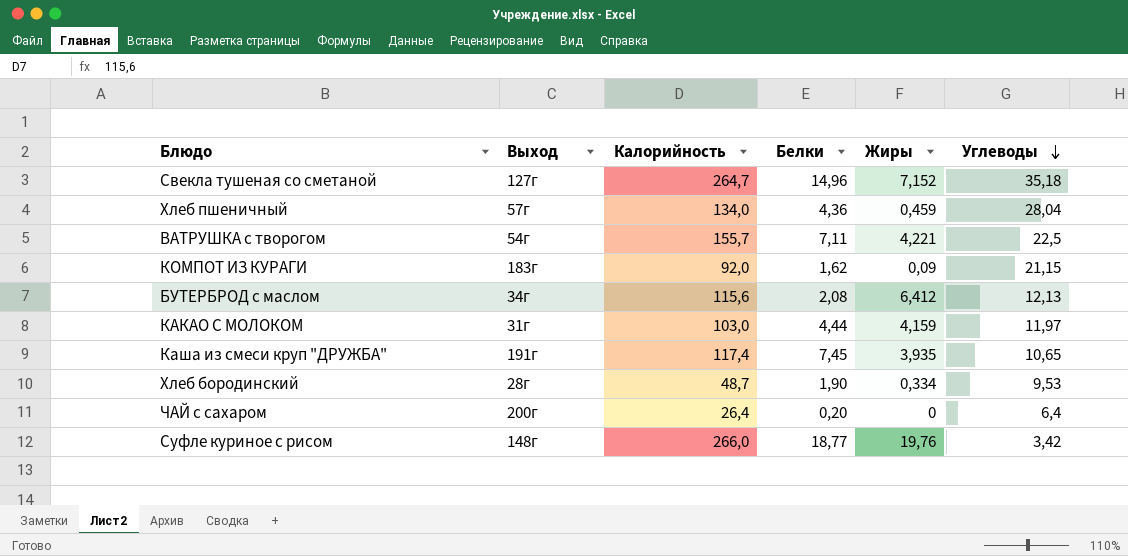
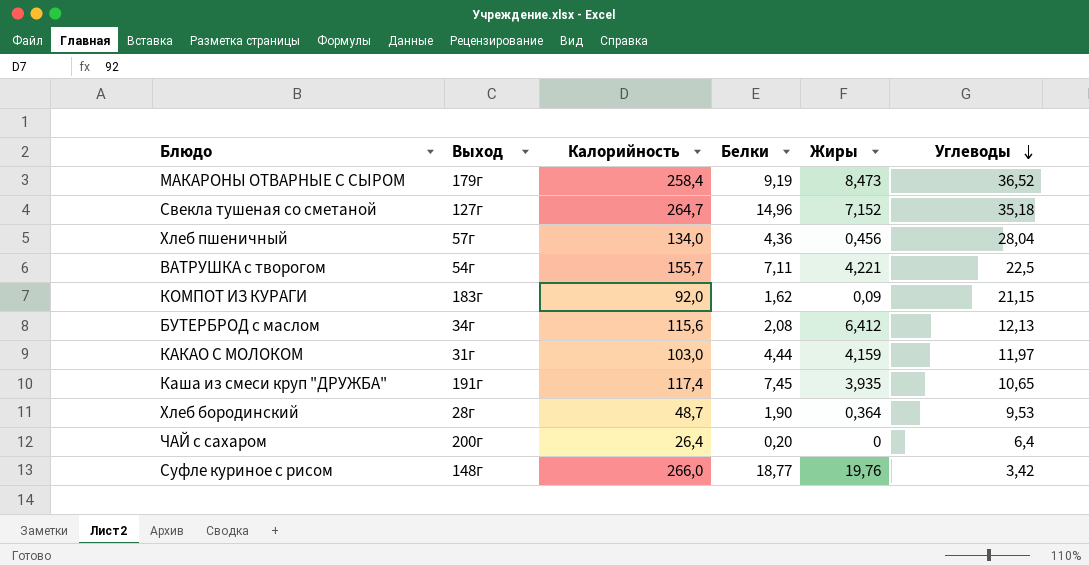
row МАКАРОНЫ ОТВАРНЫЕ С СЫРОМ: none -> 179г | 258,4 | 9,19 | 8,473 | 36,52
Хлеб пшеничный | Жиры: 0,459 -> 0,456
Хлеб бородинский | Жиры: 0,334 -> 0,364

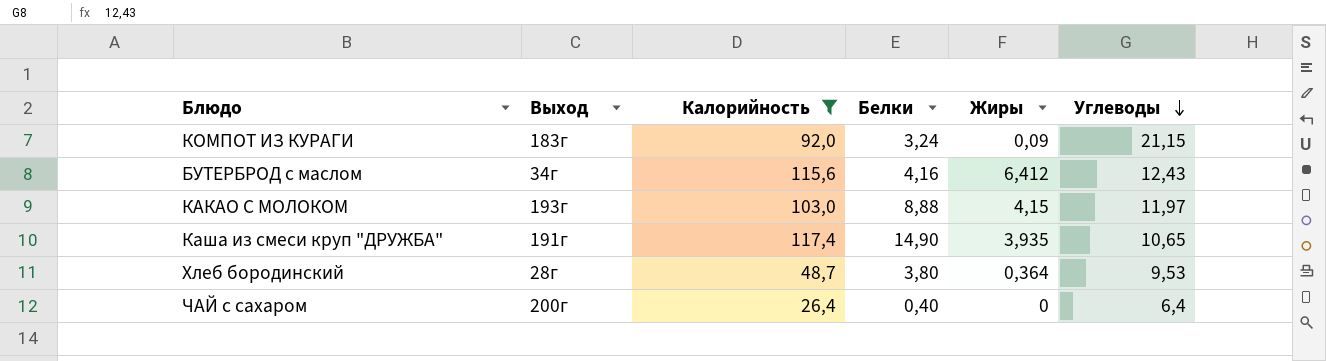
filter: none -> Калорийность <= 117,4
КОМПОТ ИЗ КУРАГИ | Белки: 1,62 -> 3,24
БУТЕРБРОД с маслом | Белки: 2,08 -> 4,16
БУТЕРБРОД с маслом | Углеводы: 12,13 -> 12,43
КАКАО С МОЛОКОМ | Выход: 31г -> 193г
КАКАО С МОЛОКОМ | Белки: 4,44 -> 8,88
КАКАО С МОЛОКОМ | Жиры: 4,159 -> 4,15
Каша из смеси круп "ДРУЖБА" | Белки: 7,45 -> 14,90
Хлеб бородинский | Белки: 1,90 -> 3,80
ЧАЙ с сахаром | Белки: 0,20 -> 0,40

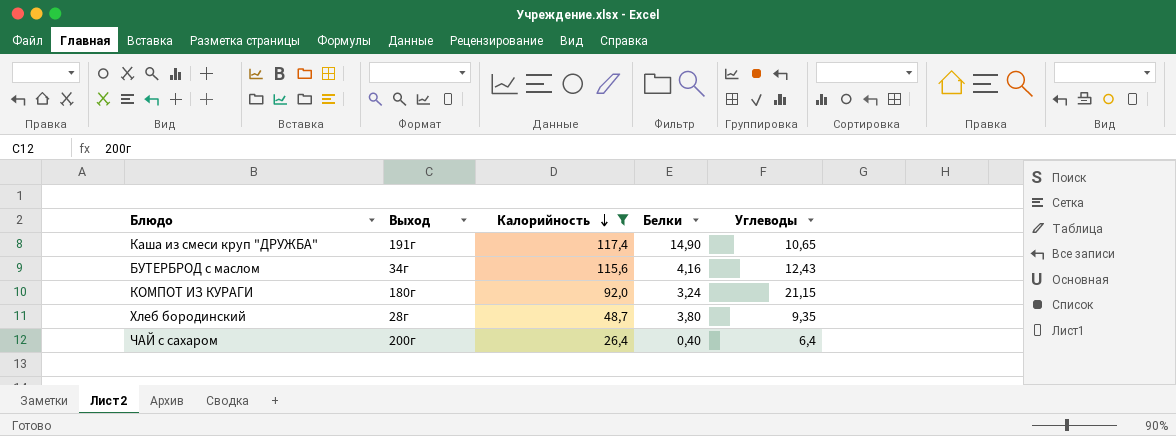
row order: Углеводы descending -> Калорийность descending
column Жиры | position: 5 -> none
row КАКАО С МОЛОКОМ: 193г | 103,0 | 8,88 | 4,15 | 11,97 -> none
КОМПОТ ИЗ КУРАГИ | Выход: 183г -> 180г
Хлеб бородинский | Углеводы: 9,53 -> 9,35

